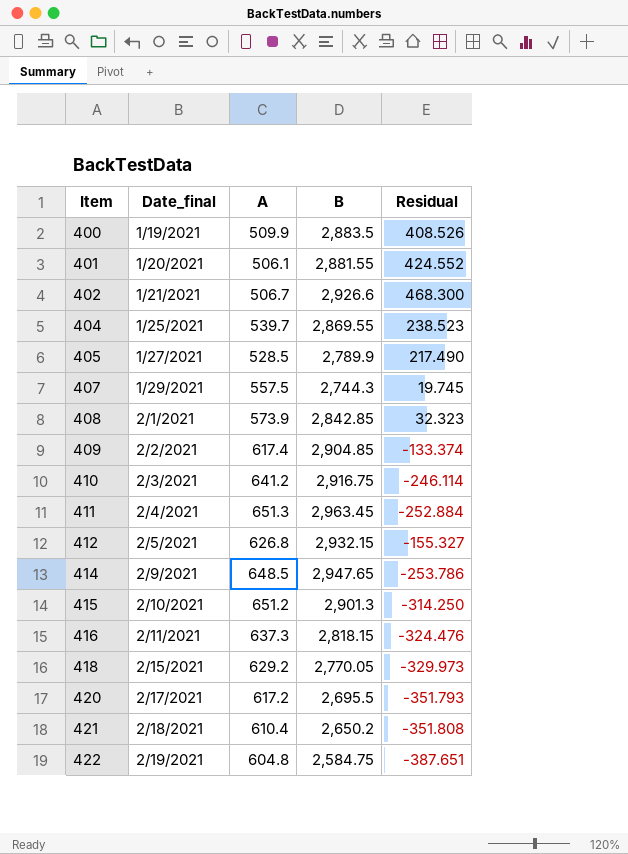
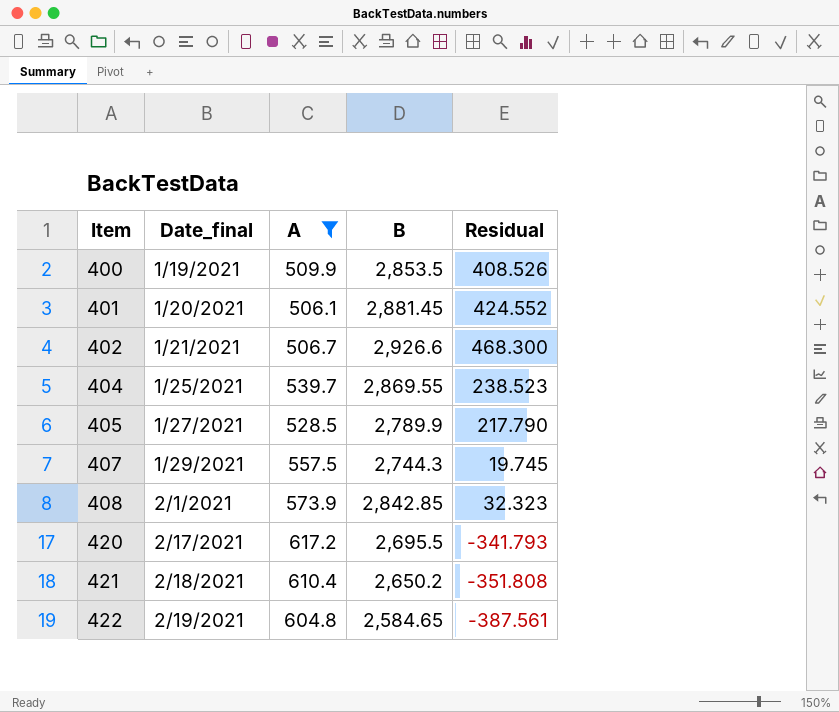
filter: none -> A <= 617.2
400 | B: 2,883.5 -> 2,853.5
401 | B: 2,881.55 -> 2,881.45
405 | Residual: 217.490 -> 217.790
420 | Residual: -351.793 -> -341.793
422 | B: 2,584.75 -> 2,584.65
422 | Residual: -387.651 -> -387.561

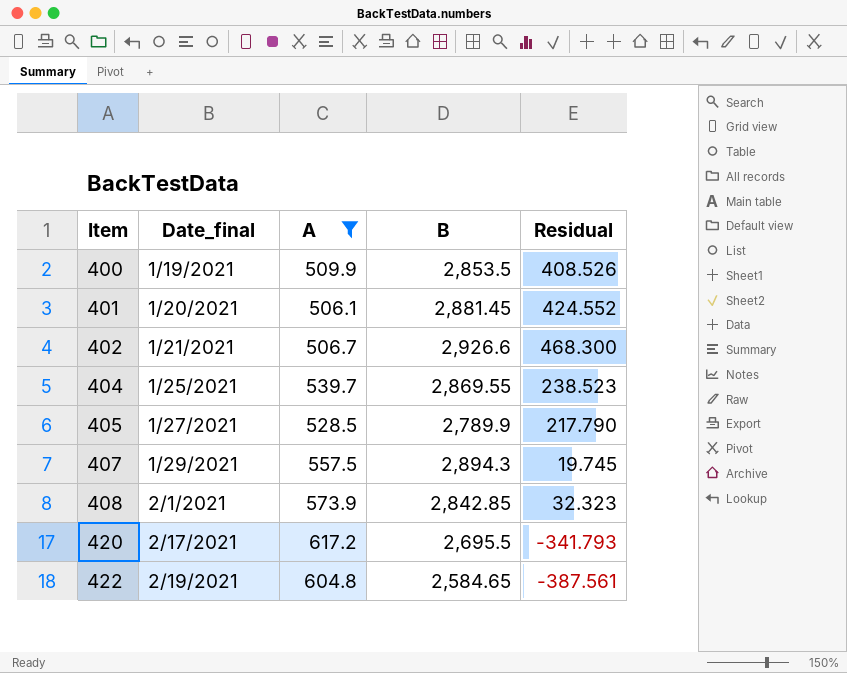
row 421: 2/18/2021 | 610.4 | 2,650.2 | -351.808 -> none
407 | B: 2,744.3 -> 2,894.3

